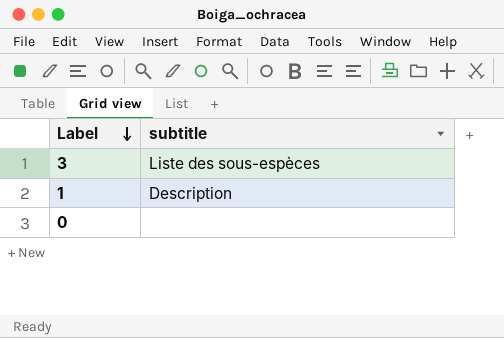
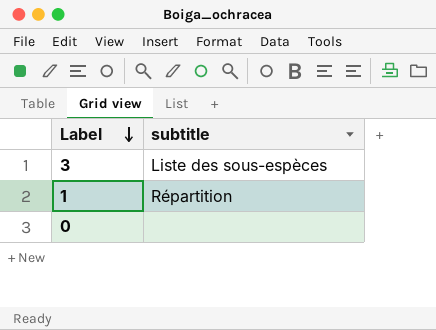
1 | subtitle: Description -> Répartition

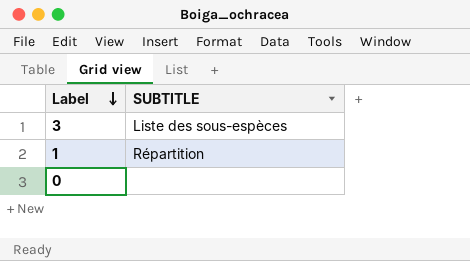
column name: subtitle -> SUBTITLE

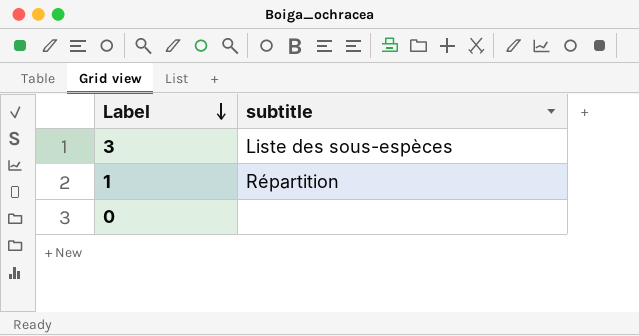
column name: SUBTITLE -> subtitle

